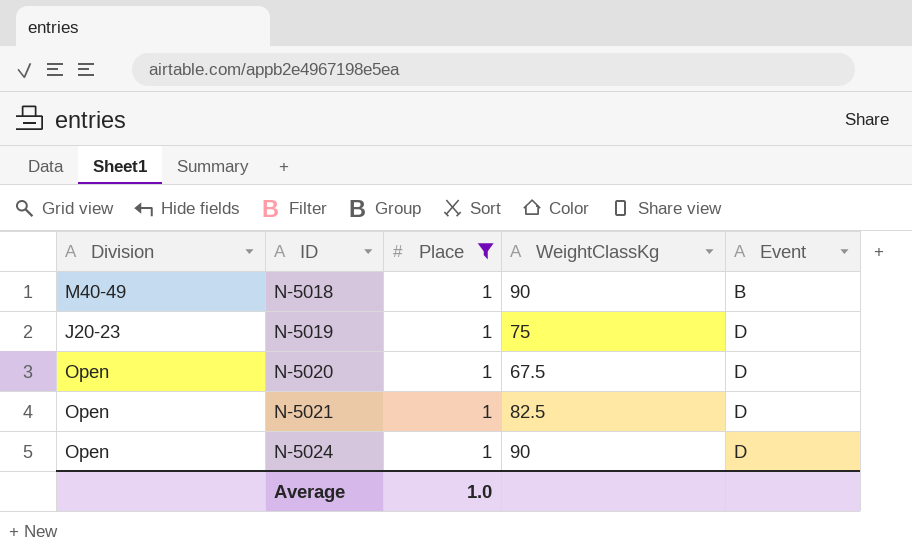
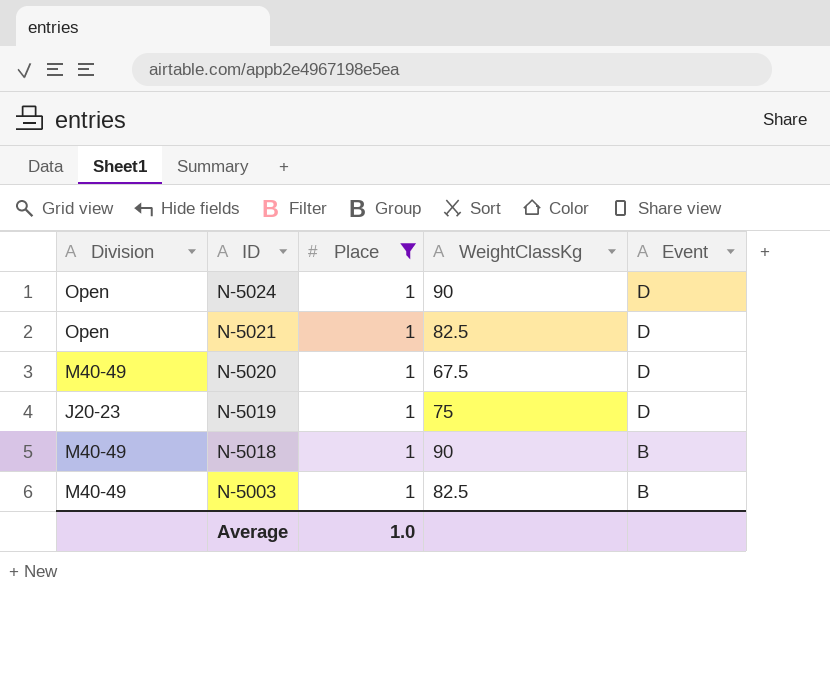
row order: ID ascending -> ID descending
N-5020 | Division: Open -> M40-49
row N-5003: none -> M40-49 | 1 | 82.5 | B

